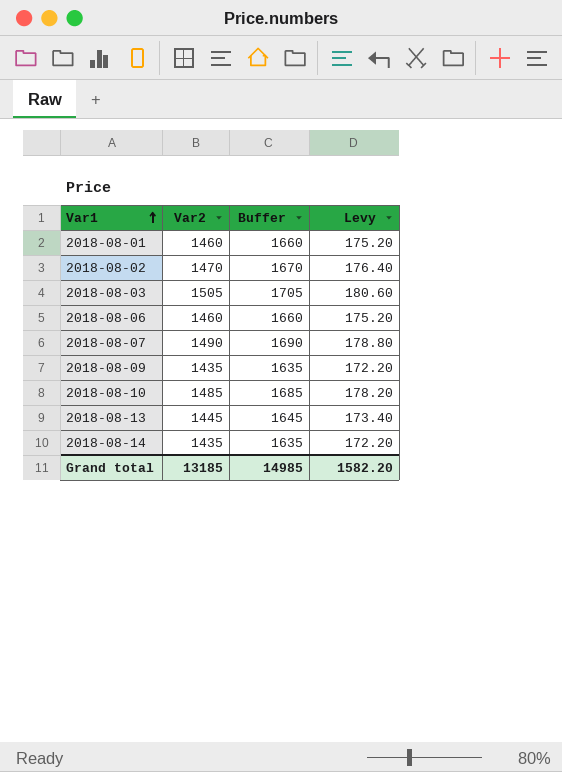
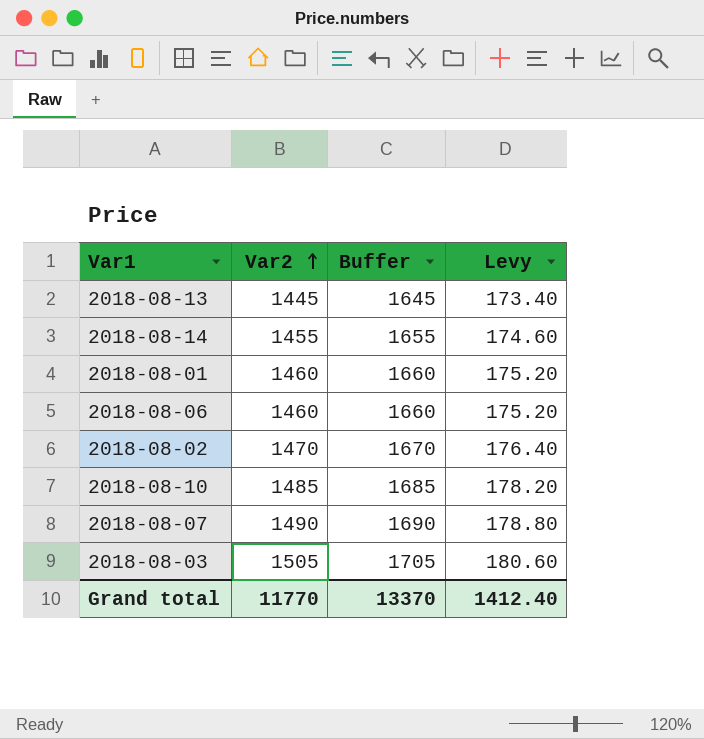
row order: Var1 ascending -> Var2 ascending
row 2018-08-09: 1435 | 1635 | 172.20 -> none
2018-08-14 | Var2: 1435 -> 1455
2018-08-14 | Buffer: 1635 -> 1655
2018-08-14 | Levy: 172.20 -> 174.60
Grand total | Var2: 13185 -> 11770
Grand total | Buffer: 14985 -> 13370
Grand total | Levy: 1582.20 -> 1412.40

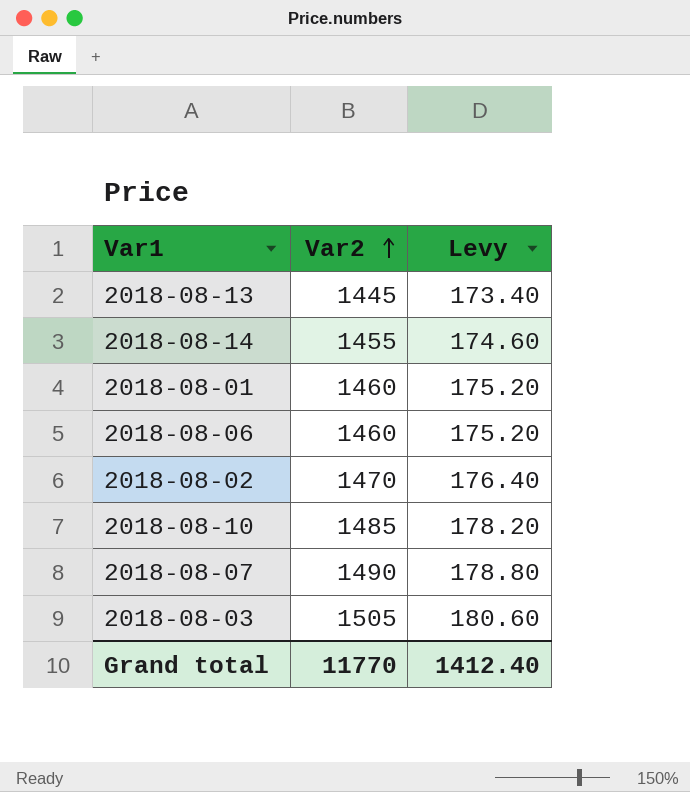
column Buffer | formula: [Var2] + 200 -> none

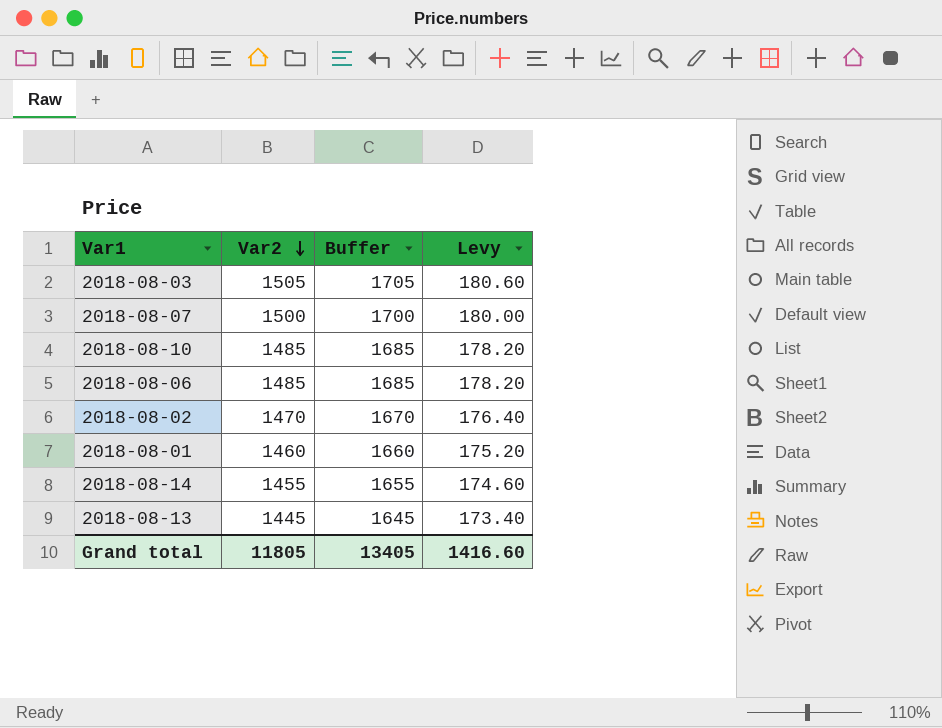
row order: Var2 ascending -> Var2 descending
column Buffer | formula: none -> [Var2] + 200
2018-08-07 | Var2: 1490 -> 1500
2018-08-07 | Levy: 178.80 -> 180.00
2018-08-06 | Var2: 1460 -> 1485
2018-08-06 | Levy: 175.20 -> 178.20
Grand total | Var2: 11770 -> 11805
Grand total | Levy: 1412.40 -> 1416.60

